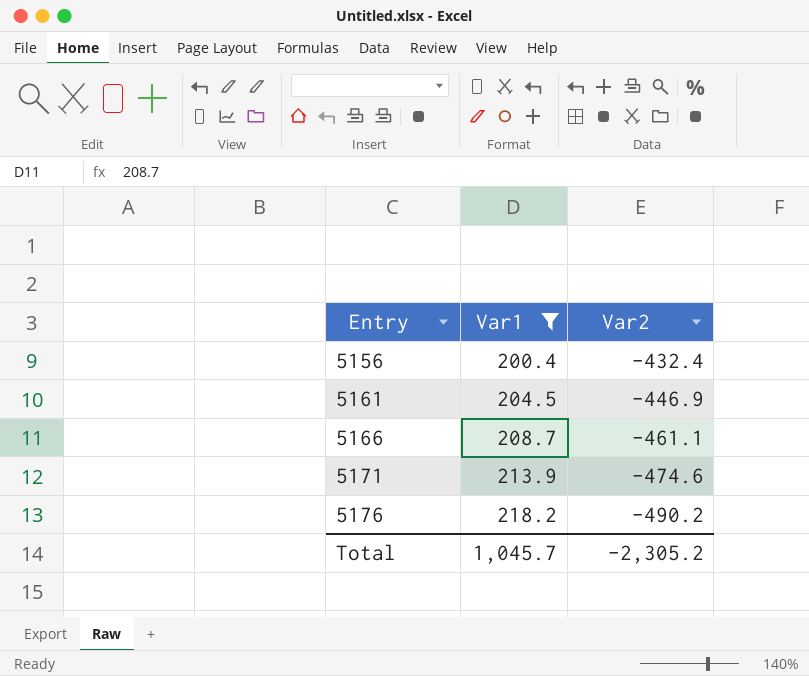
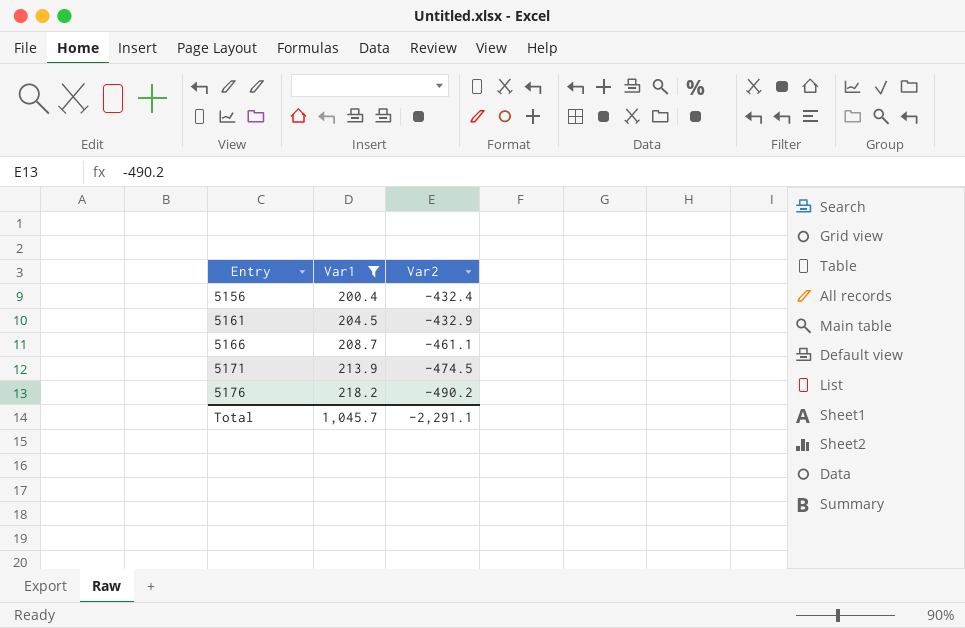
5161 | Var2: -446.9 -> -432.9
5171 | Var2: -474.6 -> -474.5
Total | Var2: -2,305.2 -> -2,291.1

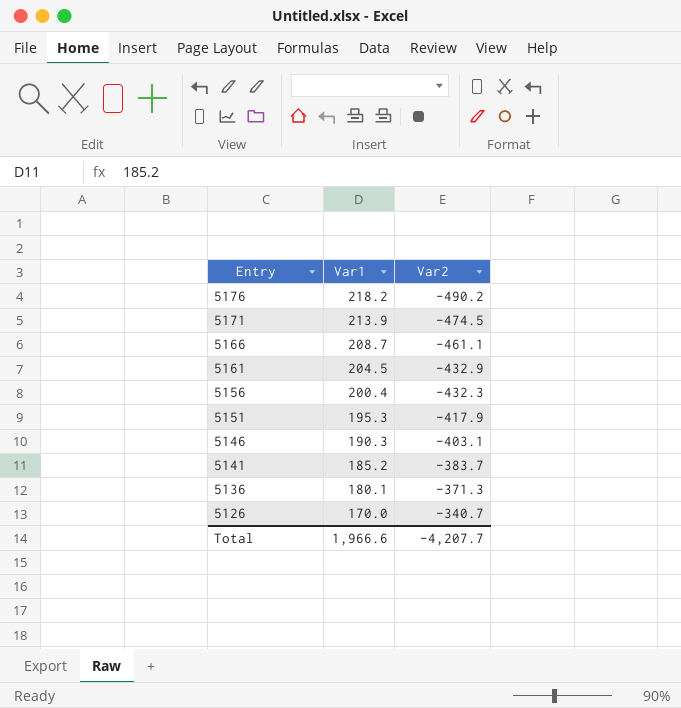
filter: Var1 >= 200.4 -> none
row order: Entry ascending -> Entry descending
5156 | Var2: -432.4 -> -432.3
Total | Var1: 1,045.7 -> 1,966.6
Total | Var2: -2,291.1 -> -4,207.7

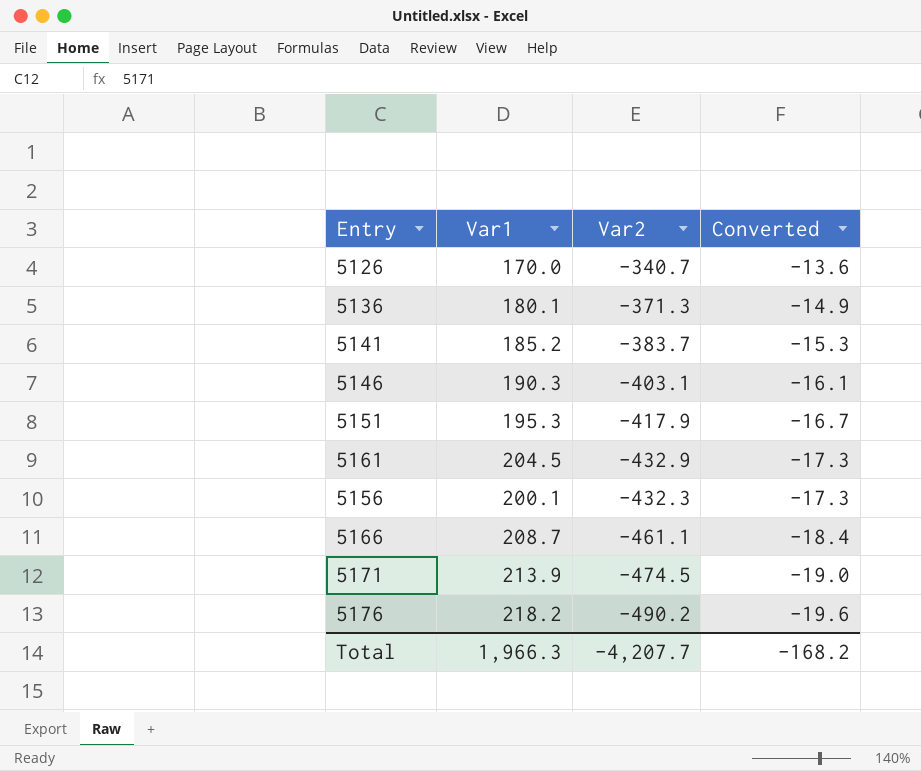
row order: Entry descending -> Converted descending
column Converted | formula: none -> [Var2] * 0.04
5156 | Var1: 200.4 -> 200.1
Total | Var1: 1,966.6 -> 1,966.3

